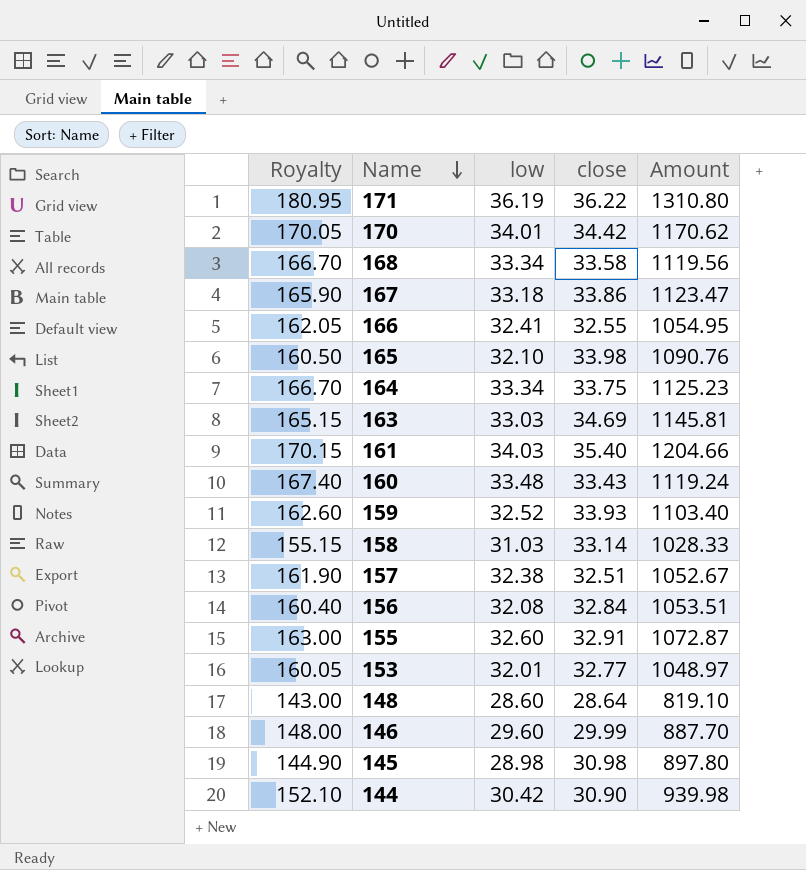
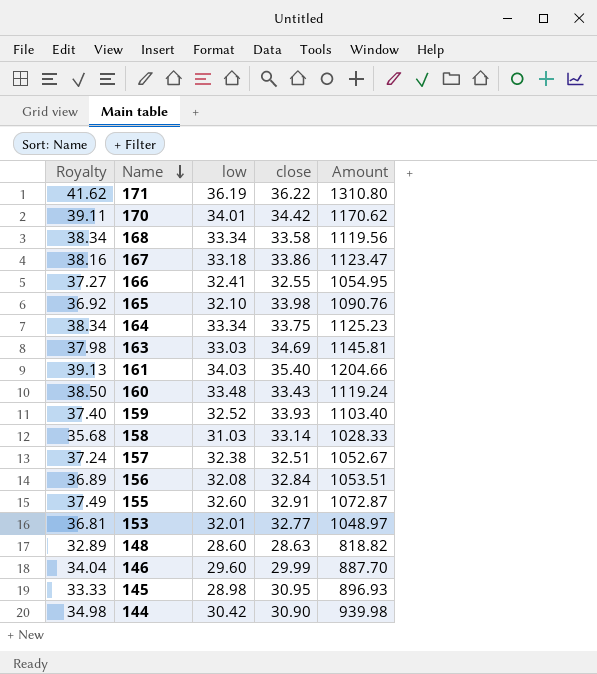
column Royalty | formula: [low] * 5 -> [low] * 1.15
148 | close: 28.64 -> 28.63
148 | Amount: 819.10 -> 818.82
145 | close: 30.98 -> 30.95
145 | Amount: 897.80 -> 896.93

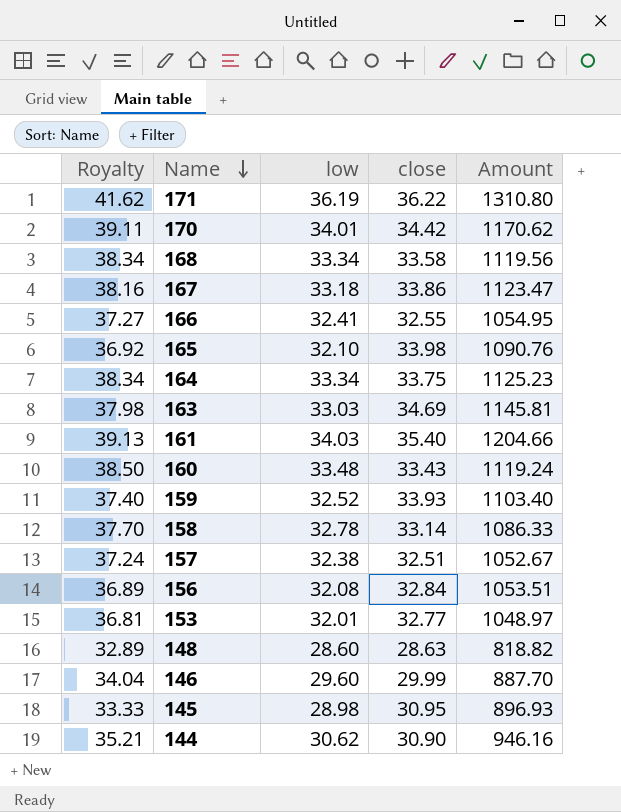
row 155: 37.49 | 32.60 | 32.91 | 1072.87 -> none
158 | Royalty: 35.68 -> 37.70
158 | low: 31.03 -> 32.78
158 | Amount: 1028.33 -> 1086.33
144 | Royalty: 34.98 -> 35.21
144 | low: 30.42 -> 30.62
144 | Amount: 939.98 -> 946.16

